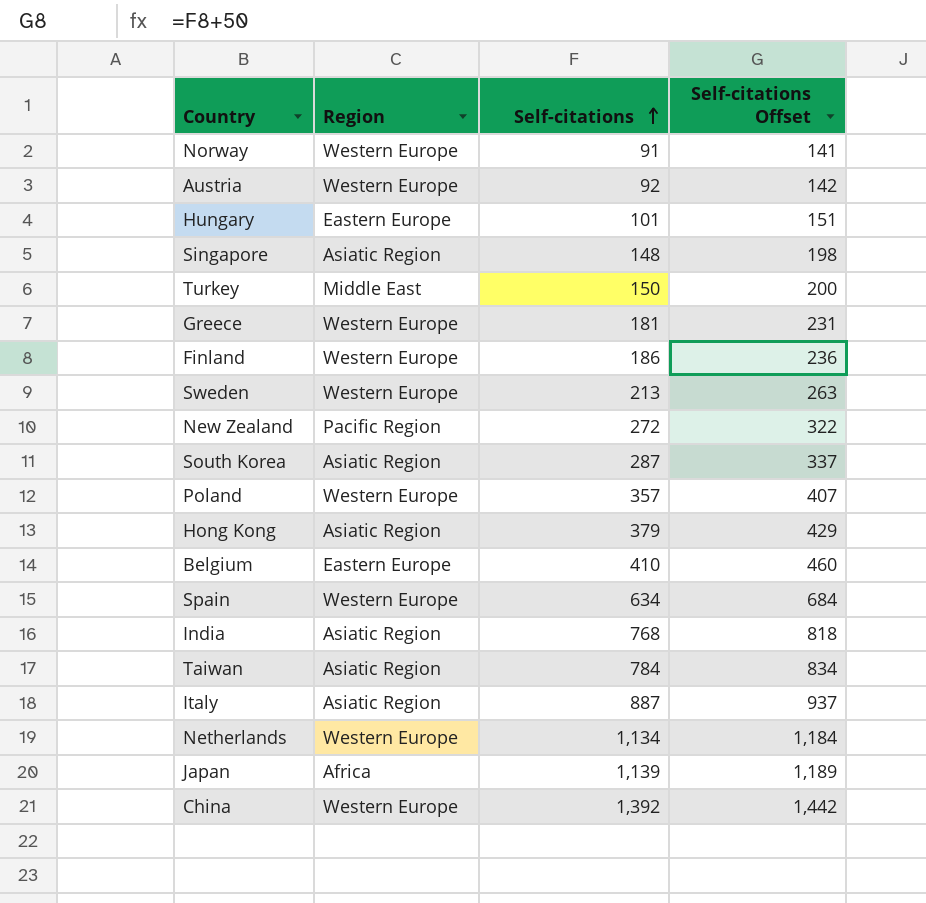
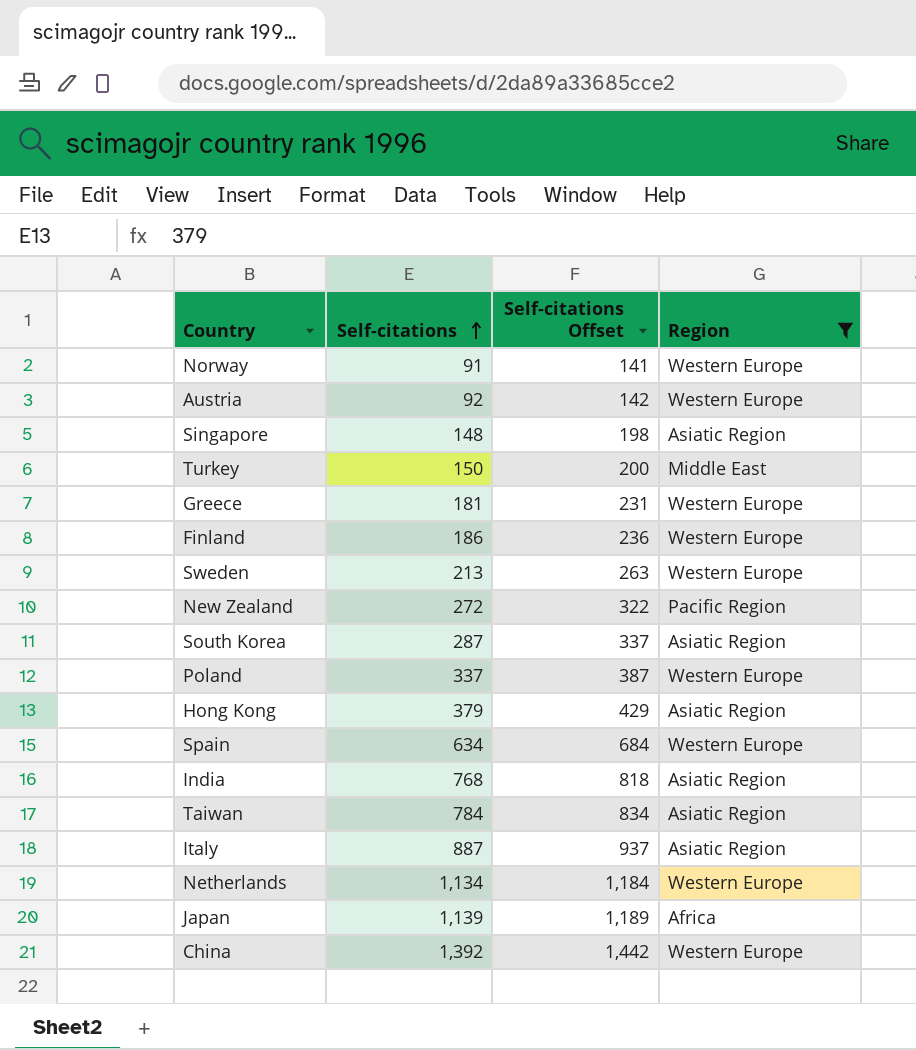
filter: none -> Region != Eastern Europe
column Region | position: 2 -> 4
Poland | Self-citations: 357 -> 337
Poland | Self-citations Offset: 407 -> 387

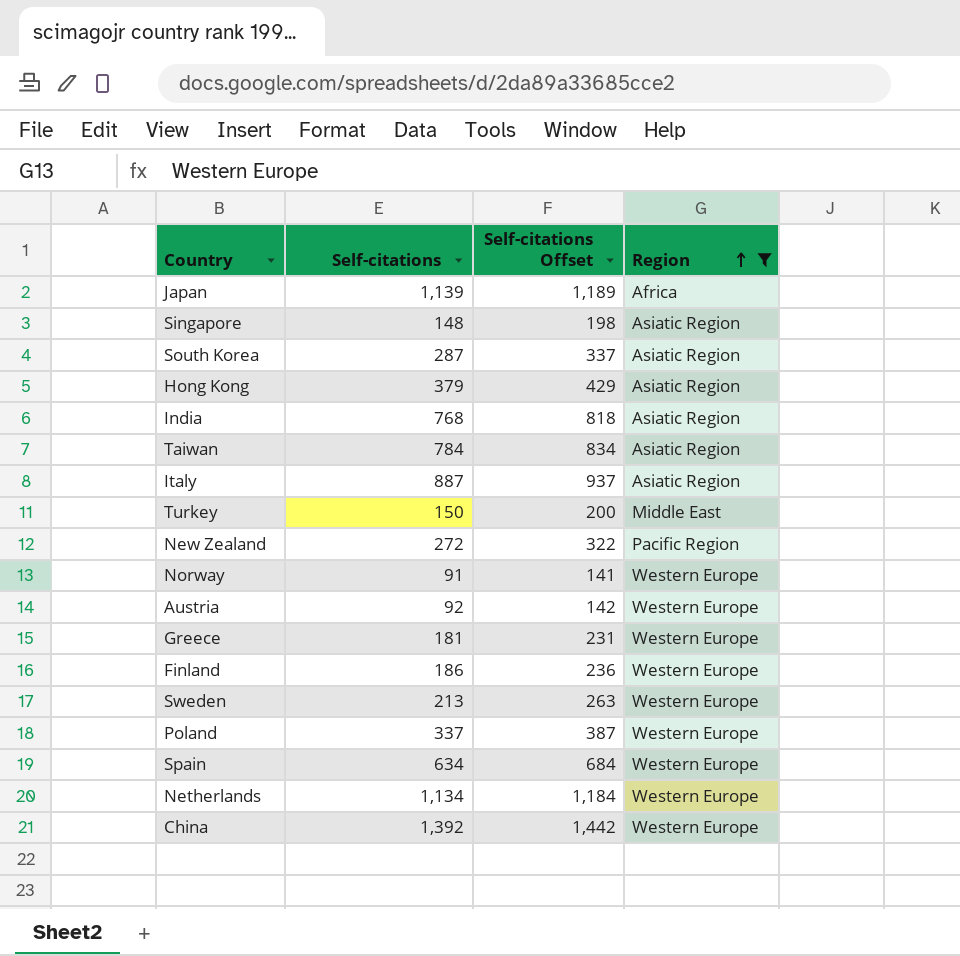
row order: Self-citations ascending -> Region ascending

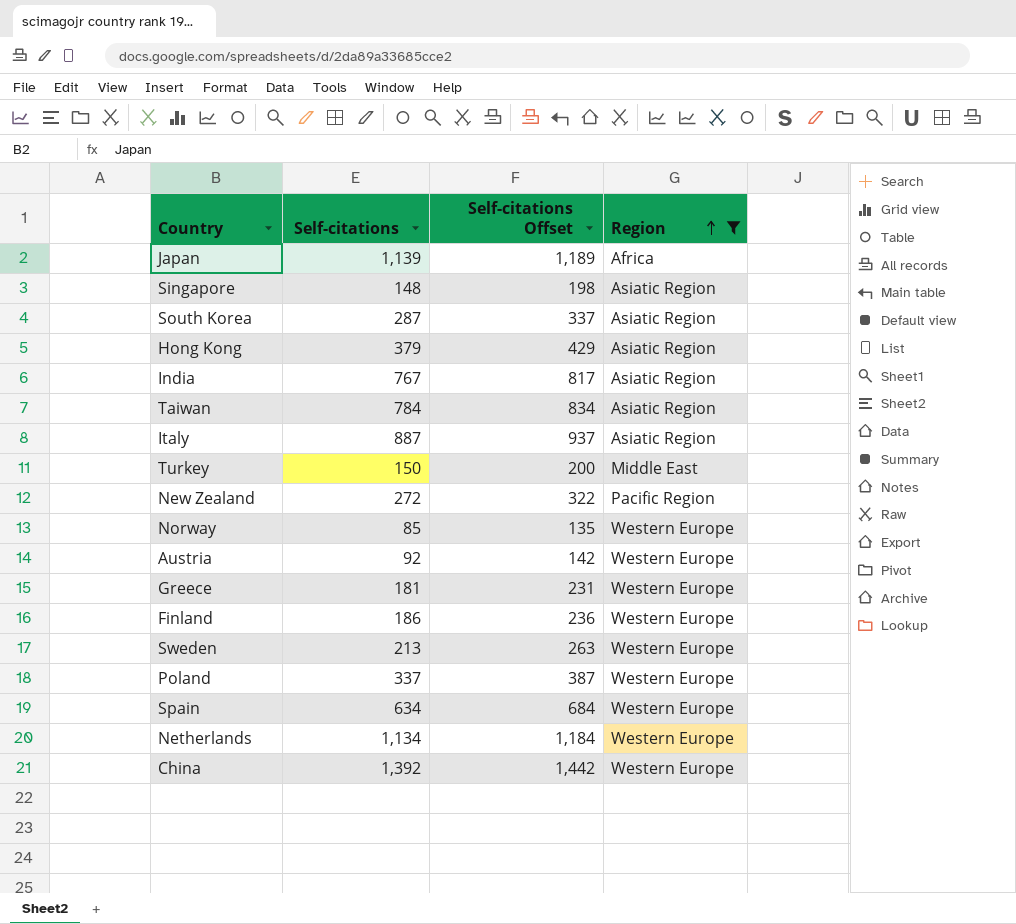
India | Self-citations: 768 -> 767
India | Self-citations Offset: 818 -> 817
Norway | Self-citations: 91 -> 85
Norway | Self-citations Offset: 141 -> 135

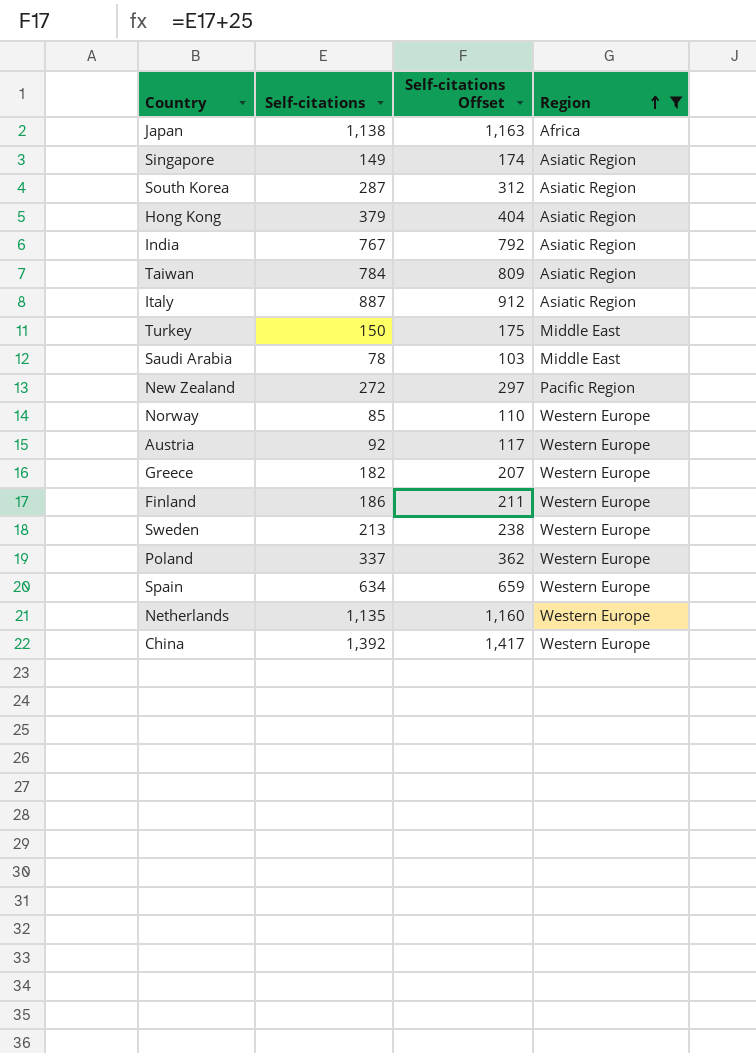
column Self-citations Offset | formula: [Self-citations] + 50 -> [Self-citations] + 25
Japan | Self-citations: 1,139 -> 1,138
Singapore | Self-citations: 148 -> 149
row Saudi Arabia: none -> 78 | 103 | Middle East
Greece | Self-citations: 181 -> 182
Netherlands | Self-citations: 1,134 -> 1,135

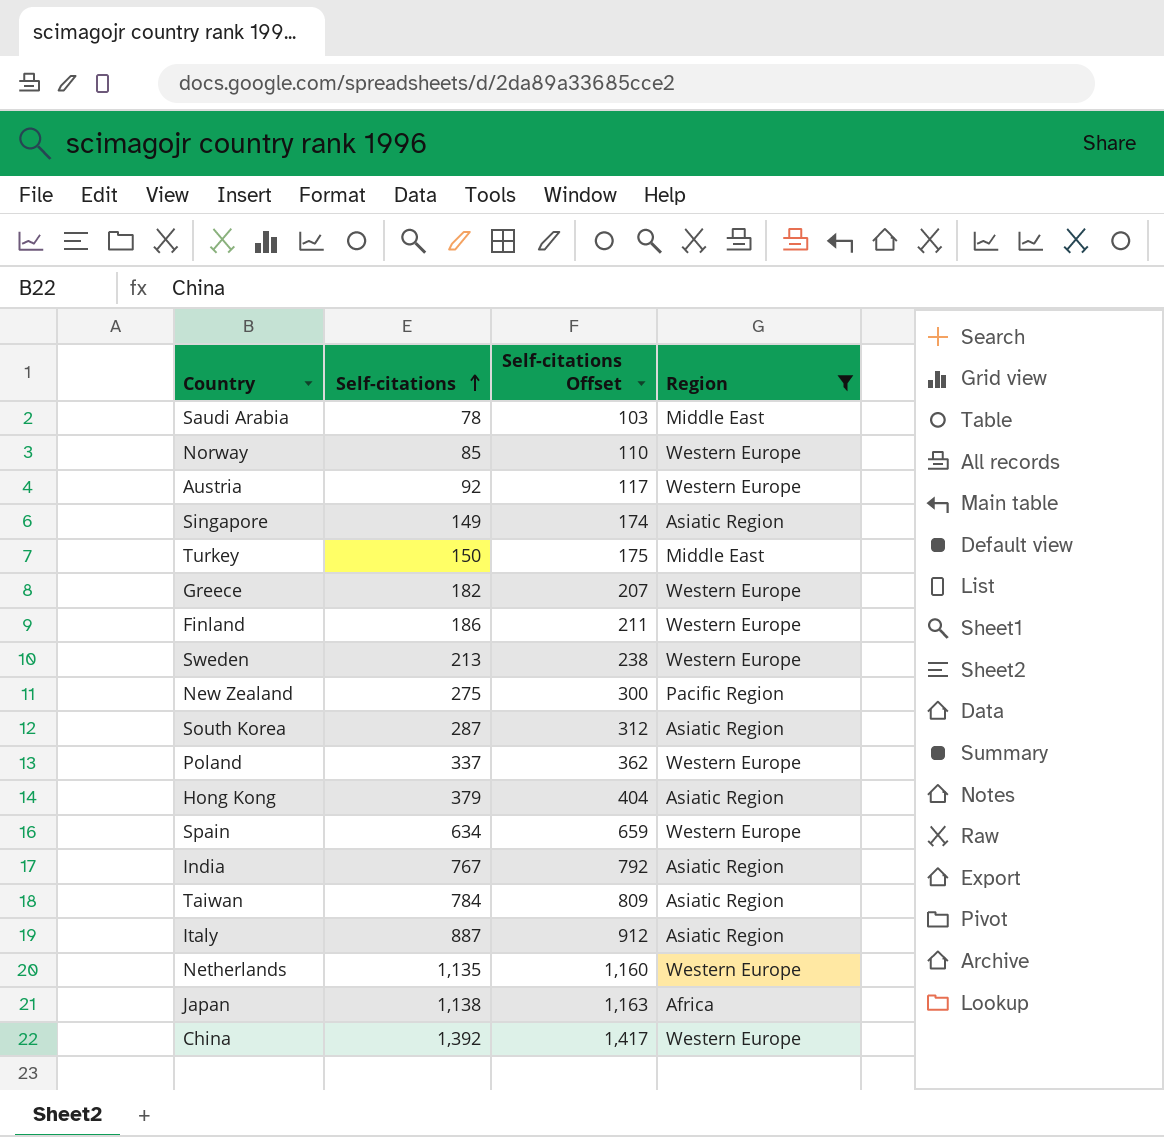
row order: Region ascending -> Self-citations ascending
New Zealand | Self-citations: 272 -> 275
New Zealand | Self-citations Offset: 297 -> 300

